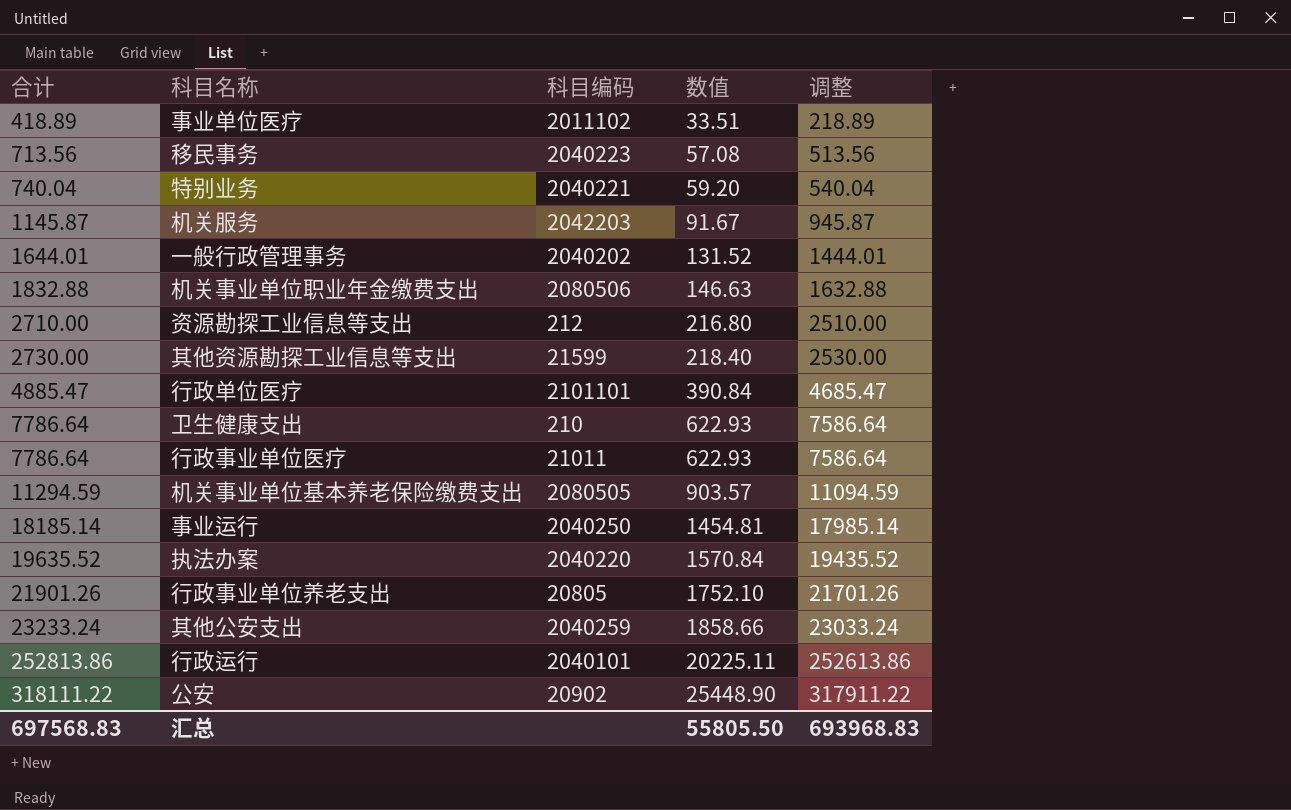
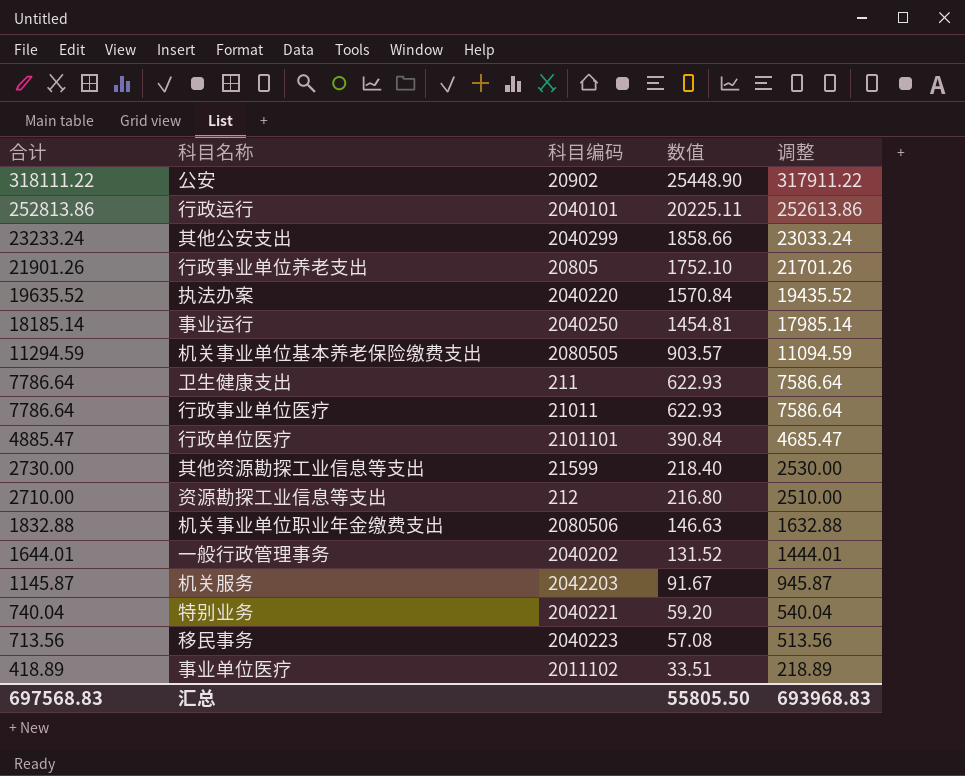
row order: 合计 ascending -> 合计 descending
其他公安支出 | 科目编码: 2040259 -> 2040299
卫生健康支出 | 科目编码: 210 -> 211

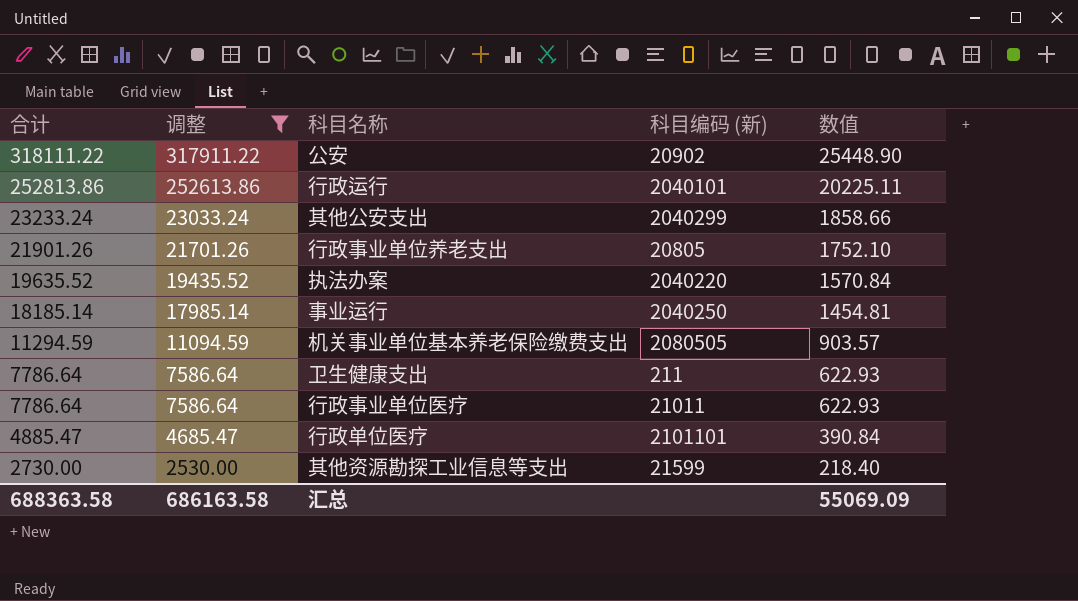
filter: none -> 调整 >= 2530.00
column 调整 | position: 5 -> 2
column name: 科目编码 -> 科目编码 (新)
汇总 | 合计: 697568.83 -> 688363.58
汇总 | 调整: 693968.83 -> 686163.58
汇总 | 数值: 55805.50 -> 55069.09

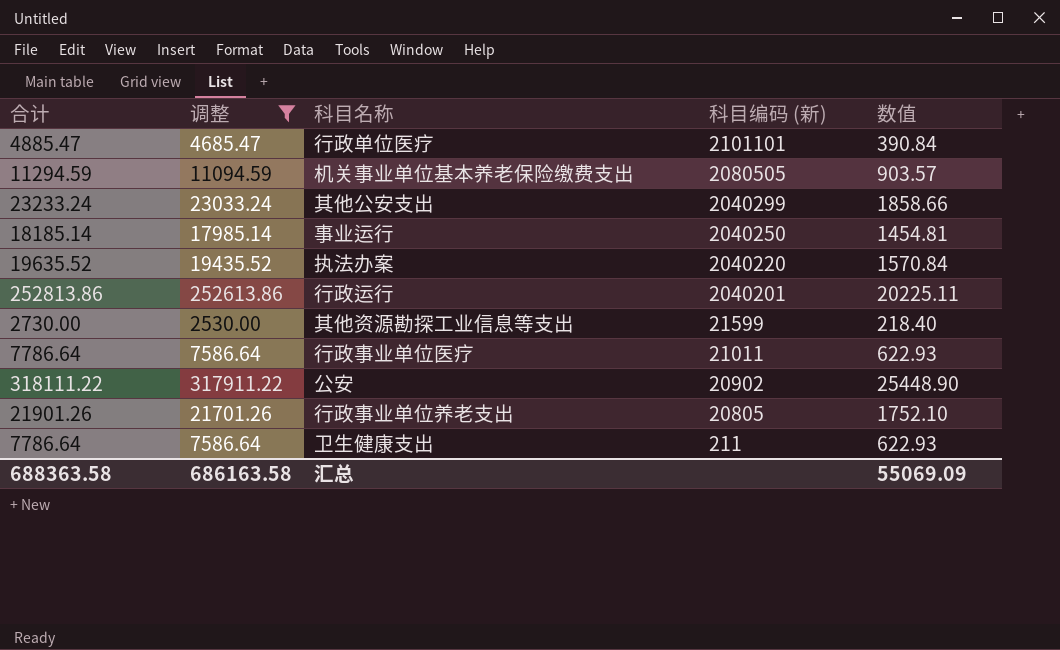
row order: 合计 descending -> 科目编码 (新) descending
行政运行 | 科目编码 (新): 2040101 -> 2040201

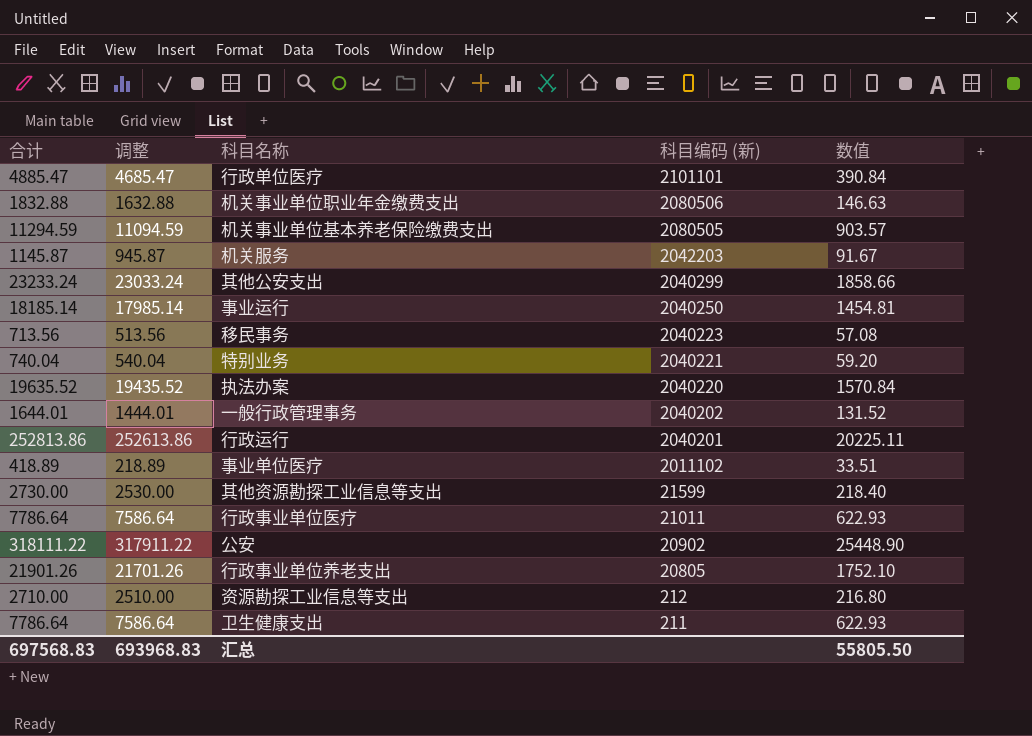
filter: 调整 >= 2530.00 -> none
汇总 | 合计: 688363.58 -> 697568.83
汇总 | 调整: 686163.58 -> 693968.83
汇总 | 数值: 55069.09 -> 55805.50

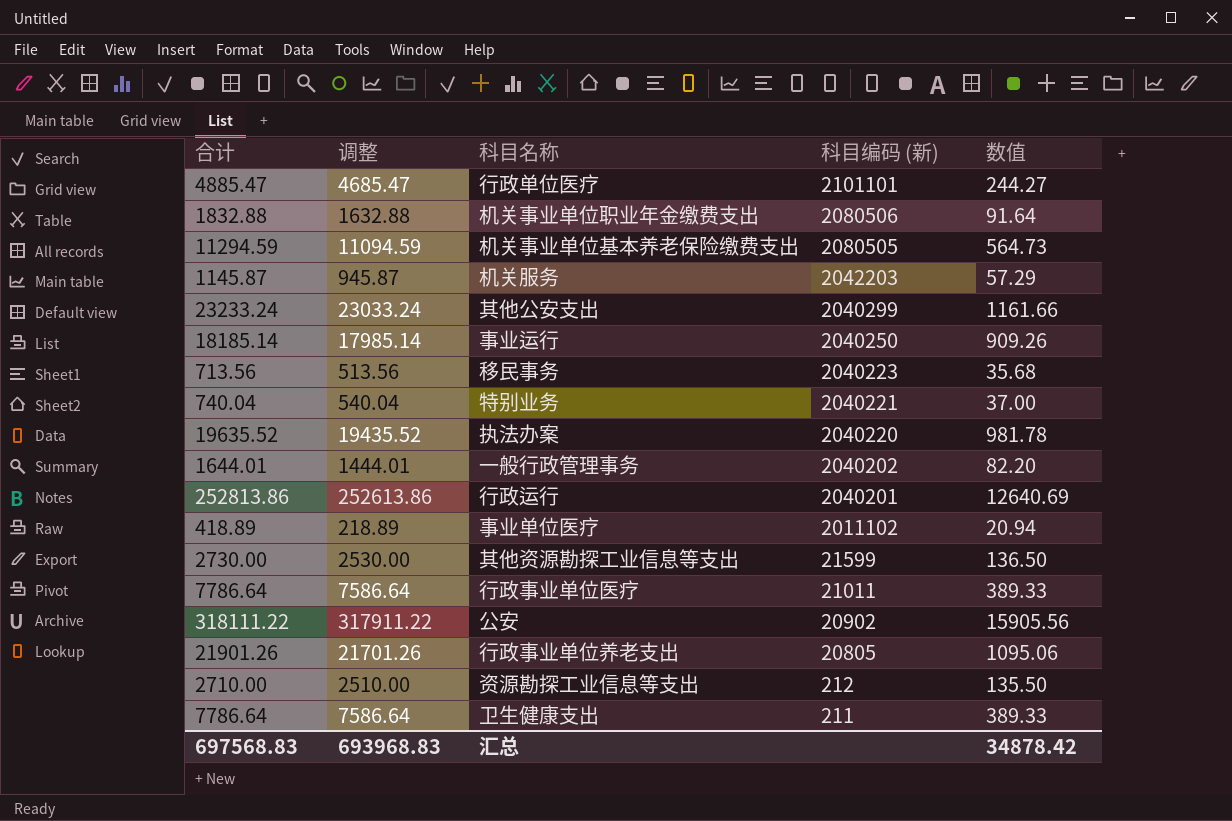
column 数值 | formula: [合计] * 0.08 -> [合计] * 0.05
汇总 | 数值: 55805.50 -> 34878.42

